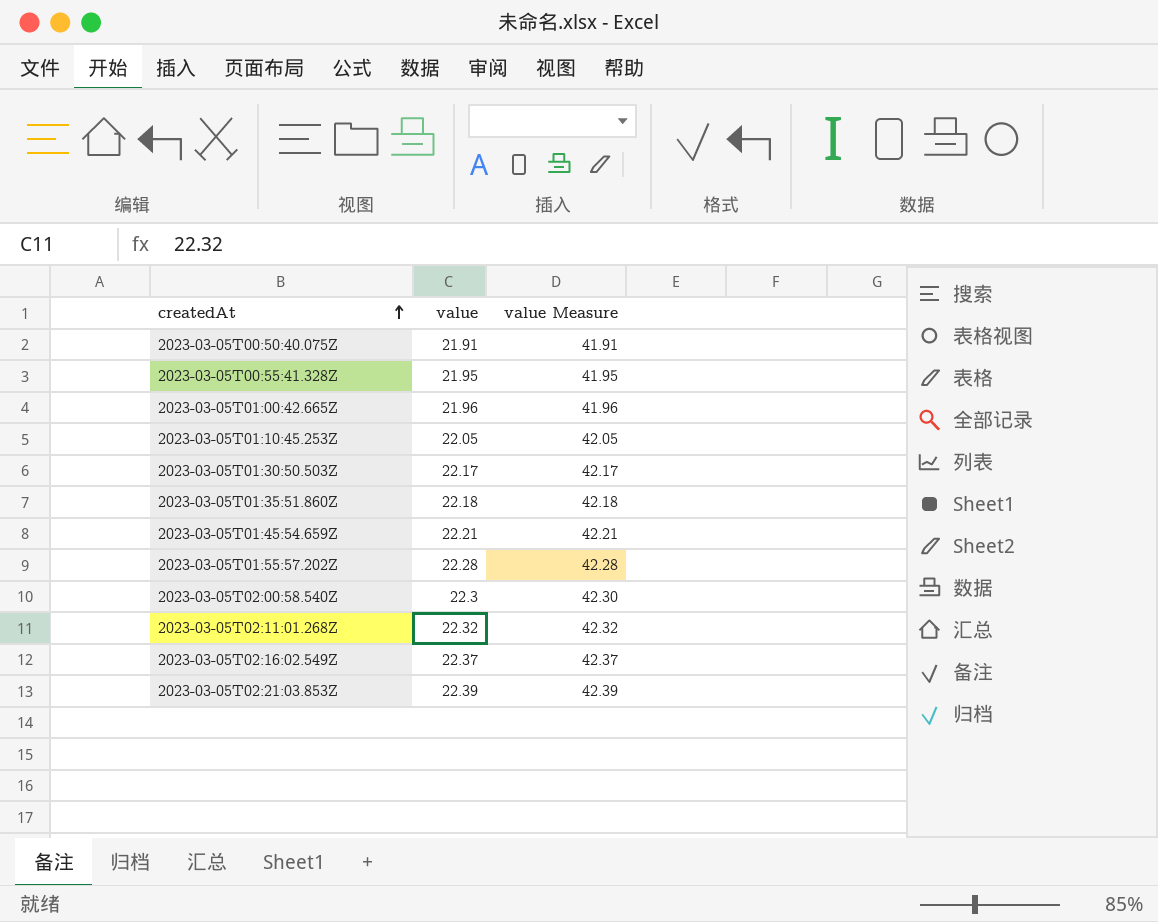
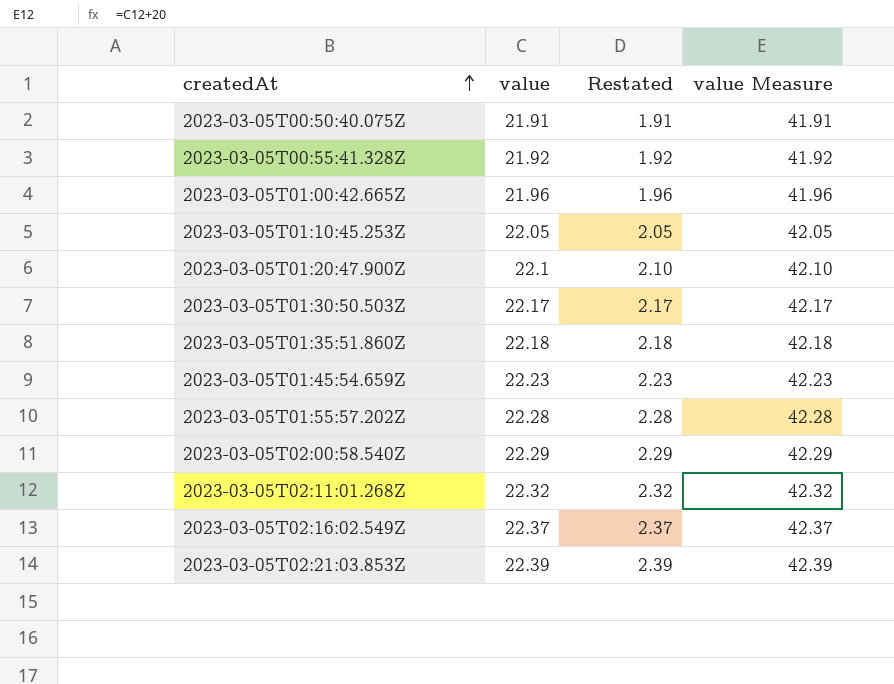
column Restated | formula: none -> [value] - 20
2023-03-05T00:55:41.328Z | value: 21.95 -> 21.92
2023-03-05T00:55:41.328Z | value Measure: 41.95 -> 41.92
row 2023-03-05T01:20:47.900Z: none -> 22.1 | 2.10 | 42.10
2023-03-05T01:45:54.659Z | value: 22.21 -> 22.23
2023-03-05T01:45:54.659Z | value Measure: 42.21 -> 42.23
2023-03-05T02:00:58.540Z | value: 22.3 -> 22.29
2023-03-05T02:00:58.540Z | value Measure: 42.30 -> 42.29

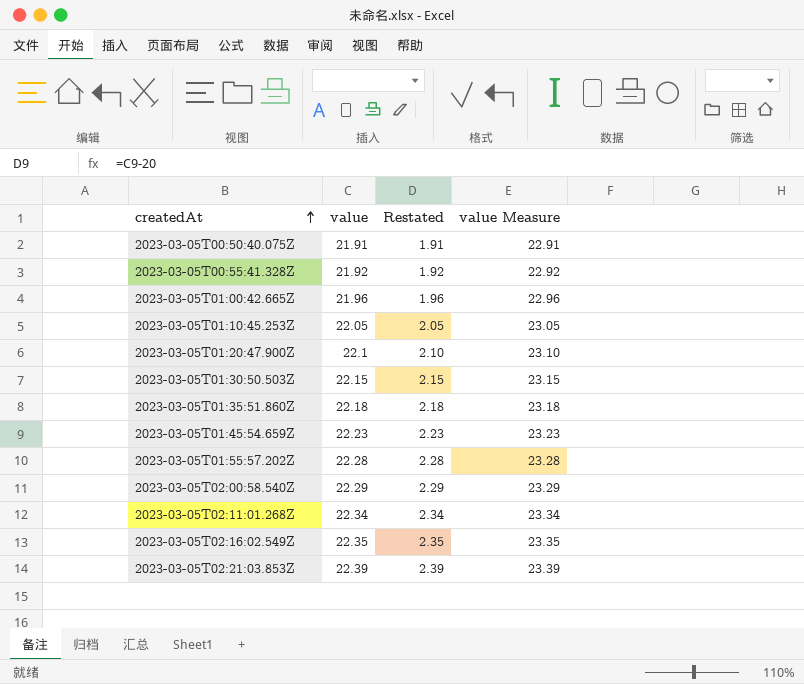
column value Measure | formula: [value] + 20 -> [value] + 1
2023-03-05T01:30:50.503Z | value: 22.17 -> 22.15
2023-03-05T01:30:50.503Z | Restated: 2.17 -> 2.15
2023-03-05T02:11:01.268Z | value: 22.32 -> 22.34
2023-03-05T02:11:01.268Z | Restated: 2.32 -> 2.34
2023-03-05T02:16:02.549Z | value: 22.37 -> 22.35
2023-03-05T02:16:02.549Z | Restated: 2.37 -> 2.35

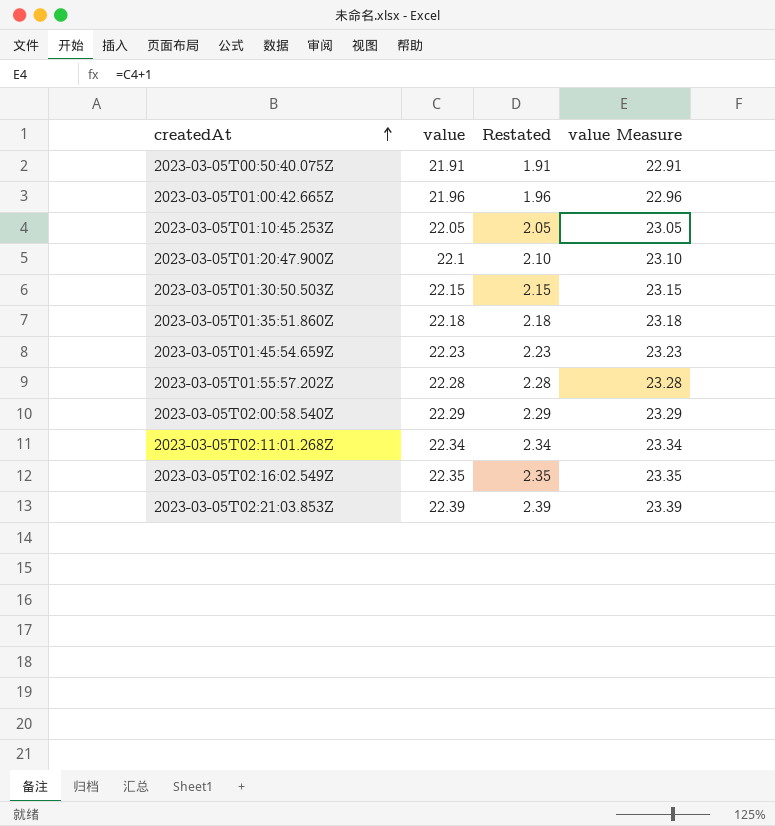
row 2023-03-05T00:55:41.328Z: 21.92 | 1.92 | 22.92 -> none

